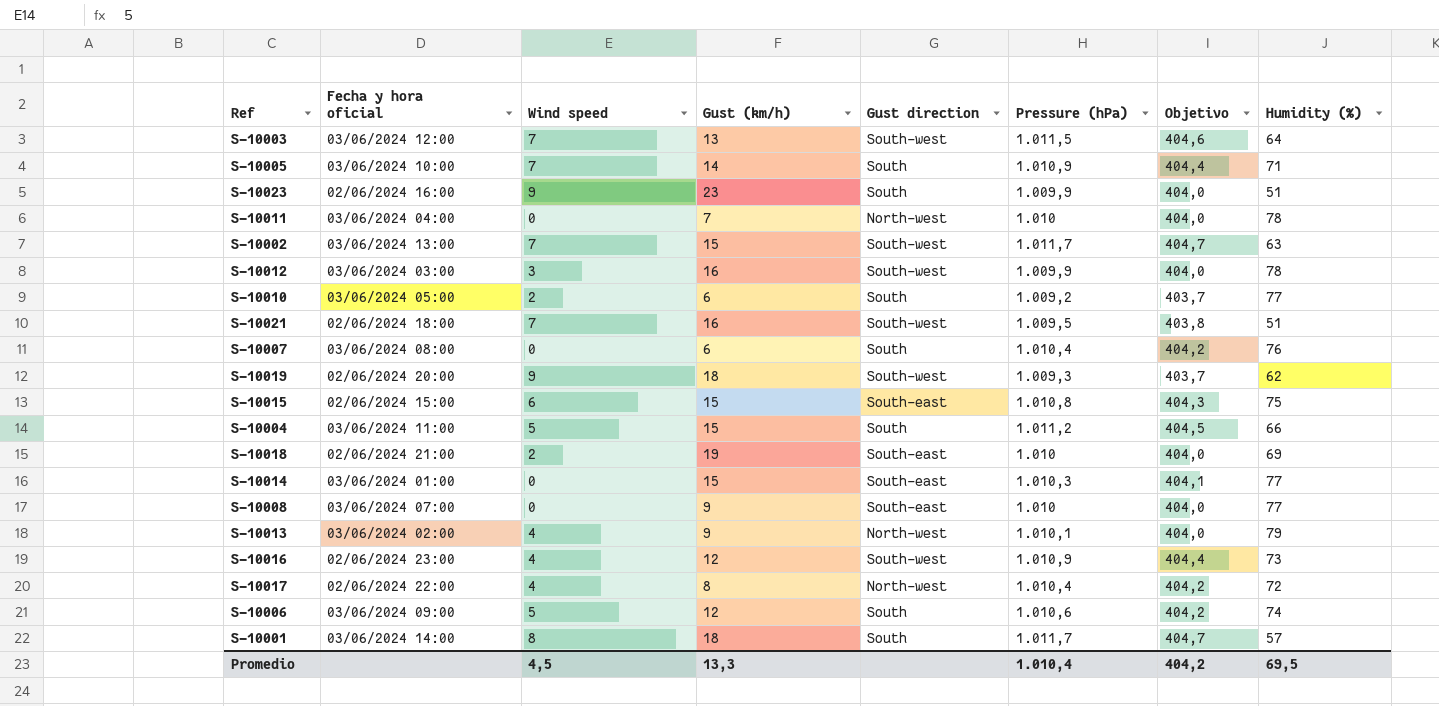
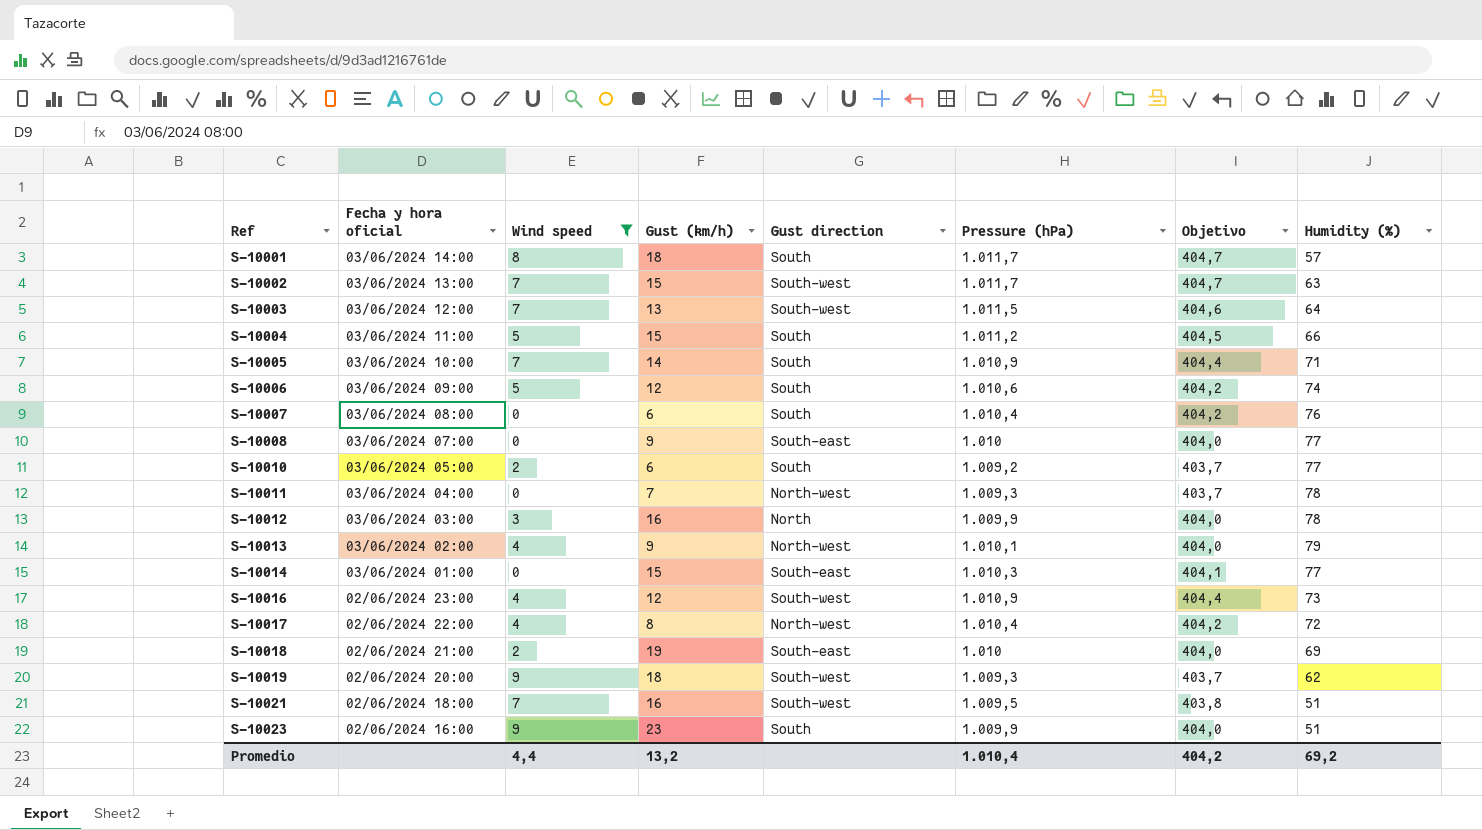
filter: none -> Wind speed != 6
row order: none -> Ref ascending
S-10011 | Pressure (hPa): 1.010 -> 1.009,3
S-10011 | Objetivo: 404,0 -> 403,7
S-10012 | Gust direction: South-west -> North
Promedio | Wind speed: 4,5 -> 4,4
Promedio | Gust (km/h): 13,3 -> 13,2
Promedio | Humidity (%): 69,5 -> 69,2

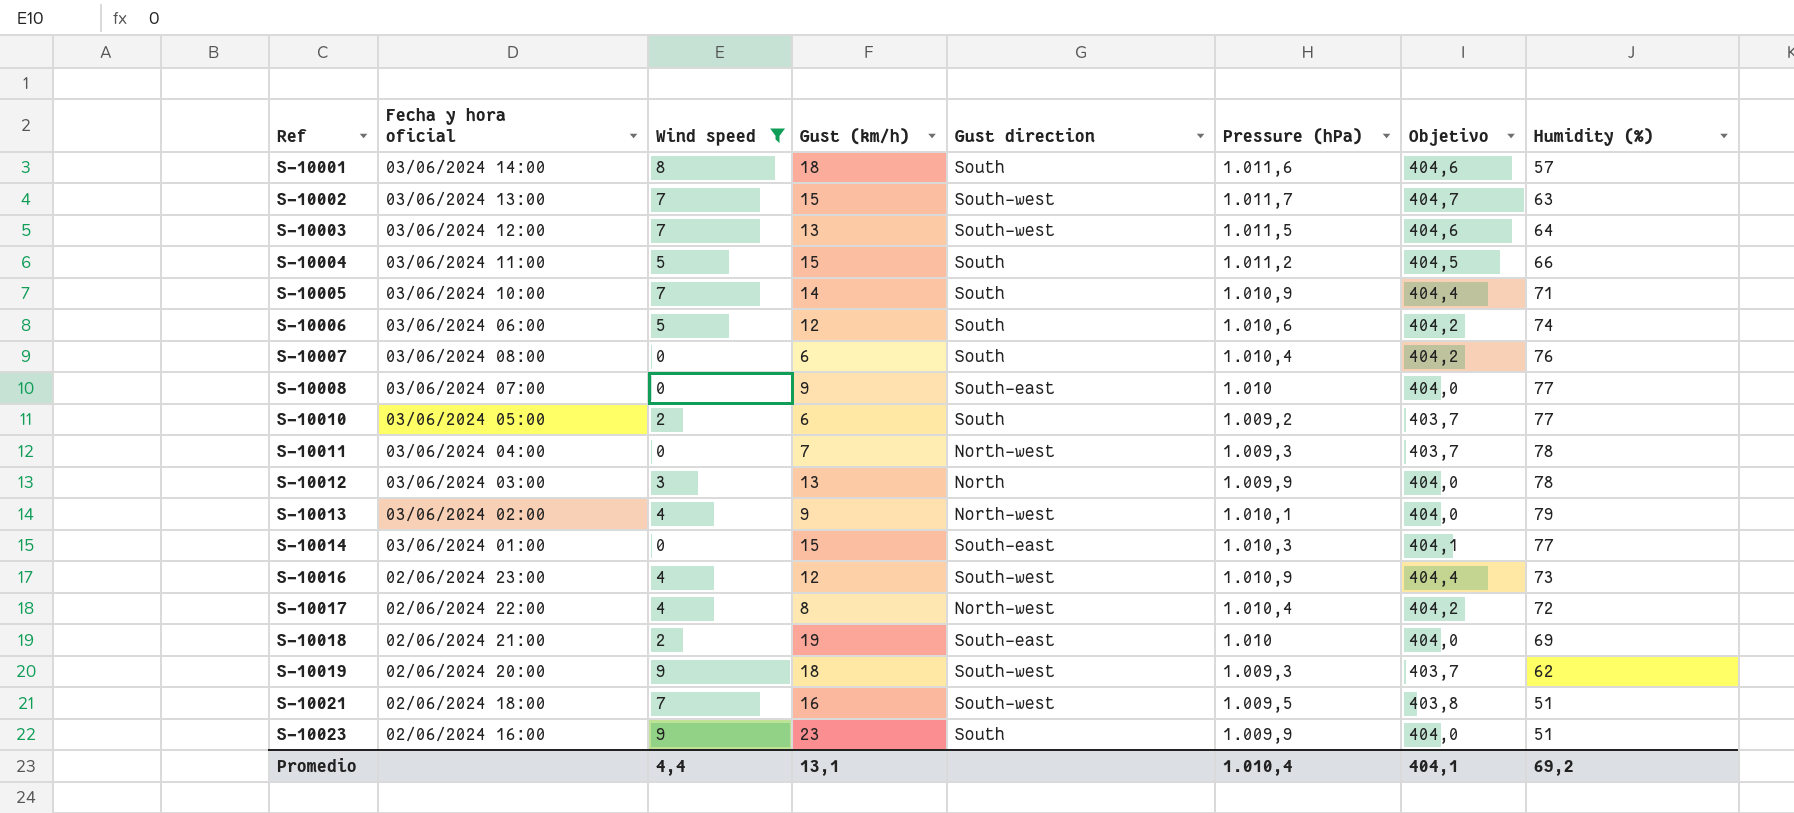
S-10001 | Pressure (hPa): 1.011,7 -> 1.011,6
S-10001 | Objetivo: 404,7 -> 404,6
S-10006 | Fecha y hora oficial: 03/06/2024 09:00 -> 03/06/2024 06:00
S-10012 | Gust (km/h): 16 -> 13
Promedio | Gust (km/h): 13,2 -> 13,1
Promedio | Objetivo: 404,2 -> 404,1

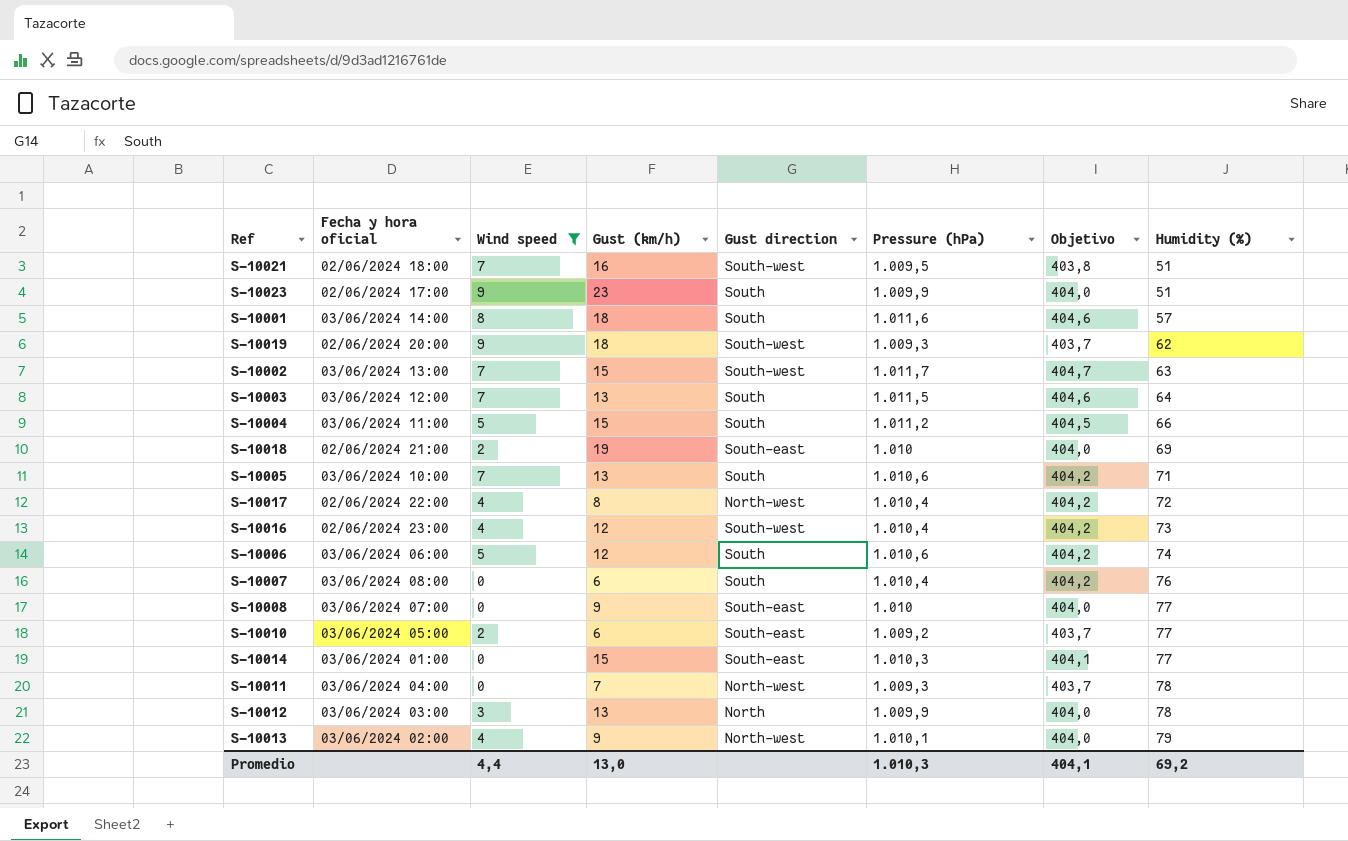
row order: Ref ascending -> Humidity (%) ascending
S-10023 | Fecha y hora oficial: 02/06/2024 16:00 -> 02/06/2024 17:00
S-10003 | Gust direction: South-west -> South
S-10005 | Gust (km/h): 14 -> 13
S-10005 | Pressure (hPa): 1.010,9 -> 1.010,6
S-10005 | Objetivo: 404,4 -> 404,2
S-10016 | Pressure (hPa): 1.010,9 -> 1.010,4
S-10016 | Objetivo: 404,4 -> 404,2
S-10010 | Gust direction: South -> South-east
Promedio | Gust (km/h): 13,1 -> 13,0
Promedio | Pressure (hPa): 1.010,4 -> 1.010,3

